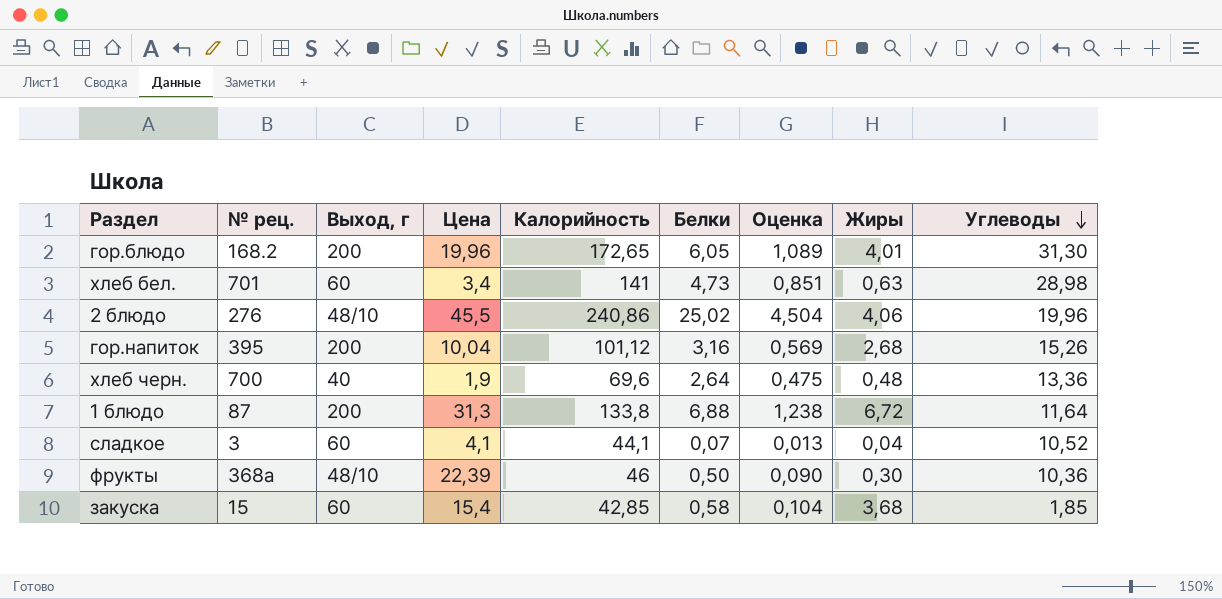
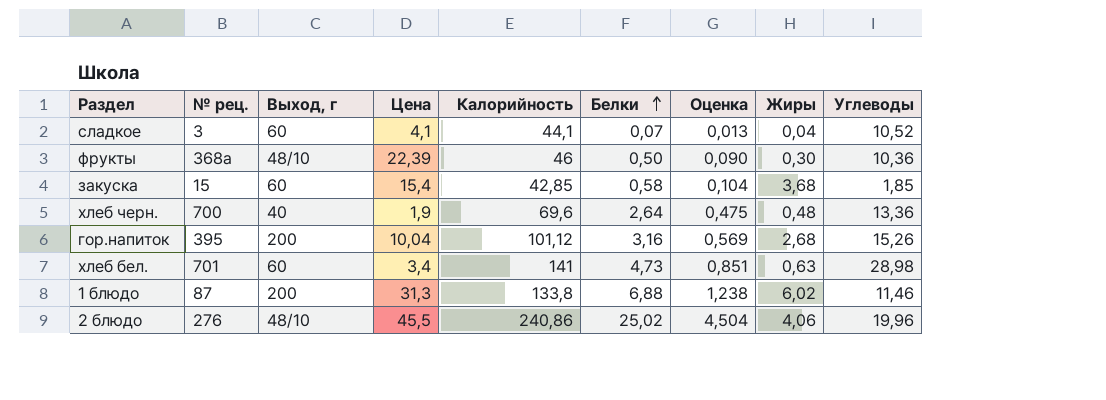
row order: Углеводы descending -> Белки ascending
row гор.блюдо: 168.2 | 200 | 19,96 | 172,65 | 6,05 | 1,089 | 4,01 | 31,30 -> none
1 блюдо | Жиры: 6,72 -> 6,02
1 блюдо | Углеводы: 11,64 -> 11,46

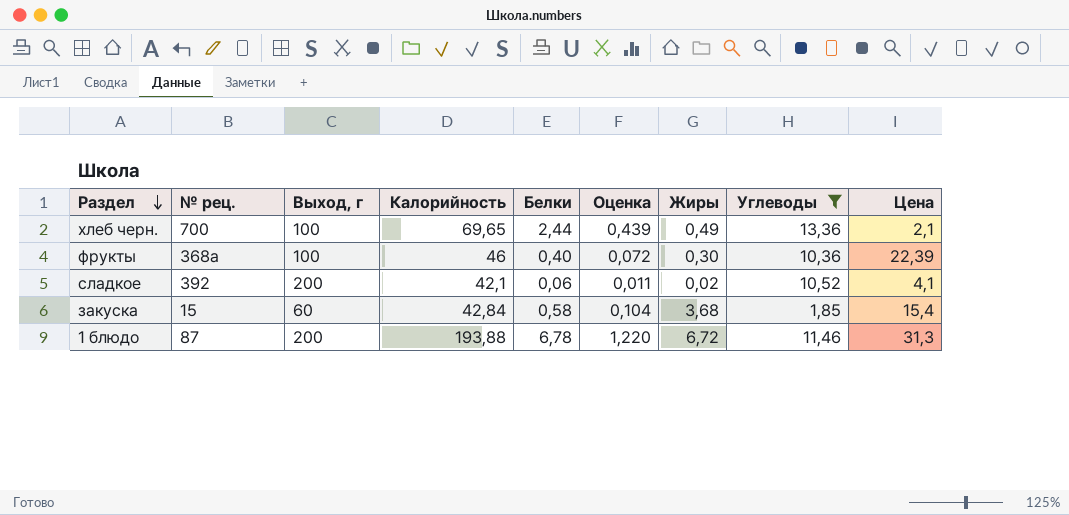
filter: none -> Углеводы <= 13,36
row order: Белки ascending -> Раздел descending
column Цена | position: 4 -> 9
хлеб черн. | Выход, г: 40 -> 100
хлеб черн. | Калорийность: 69,6 -> 69,65
хлеб черн. | Белки: 2,64 -> 2,44
хлеб черн. | Оценка: 0,475 -> 0,439
хлеб черн. | Жиры: 0,48 -> 0,49
хлеб черн. | Цена: 1,9 -> 2,1
фрукты | Выход, г: 48/10 -> 100
фрукты | Белки: 0,50 -> 0,40
фрукты | Оценка: 0,090 -> 0,072
сладкое | № рец.: 3 -> 392
сладкое | Выход, г: 60 -> 200
сладкое | Калорийность: 44,1 -> 42,1
сладкое | Белки: 0,07 -> 0,06
сладкое | Оценка: 0,013 -> 0,011
сладкое | Жиры: 0,04 -> 0,02
закуска | Калорийность: 42,85 -> 42,84
1 блюдо | Калорийность: 133,8 -> 193,88
1 блюдо | Белки: 6,88 -> 6,78
1 блюдо | Оценка: 1,238 -> 1,220
1 блюдо | Жиры: 6,02 -> 6,72

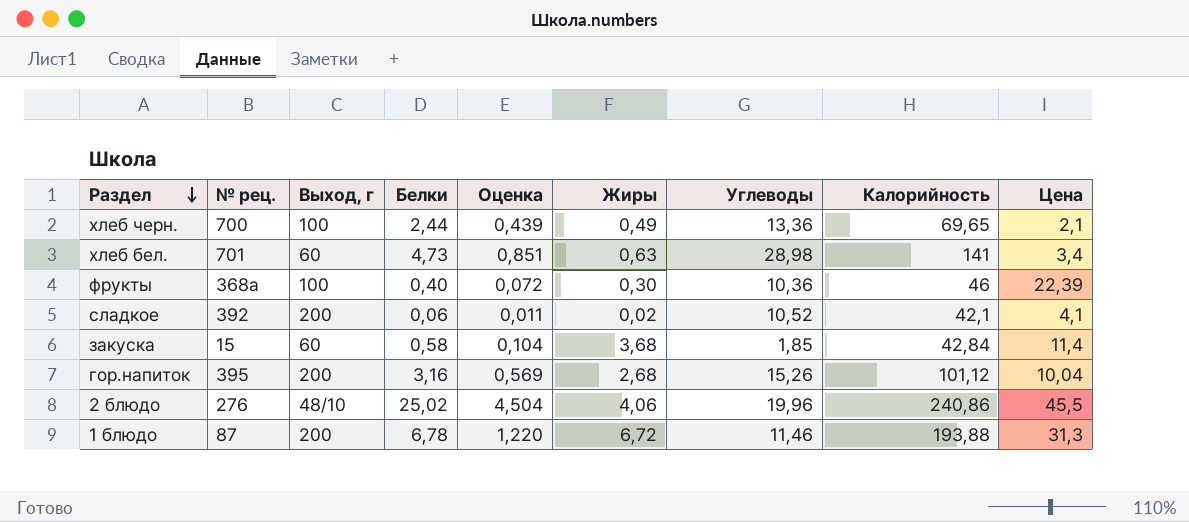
filter: Углеводы <= 13,36 -> none
column Калорийность | position: 4 -> 8
закуска | Цена: 15,4 -> 11,4

